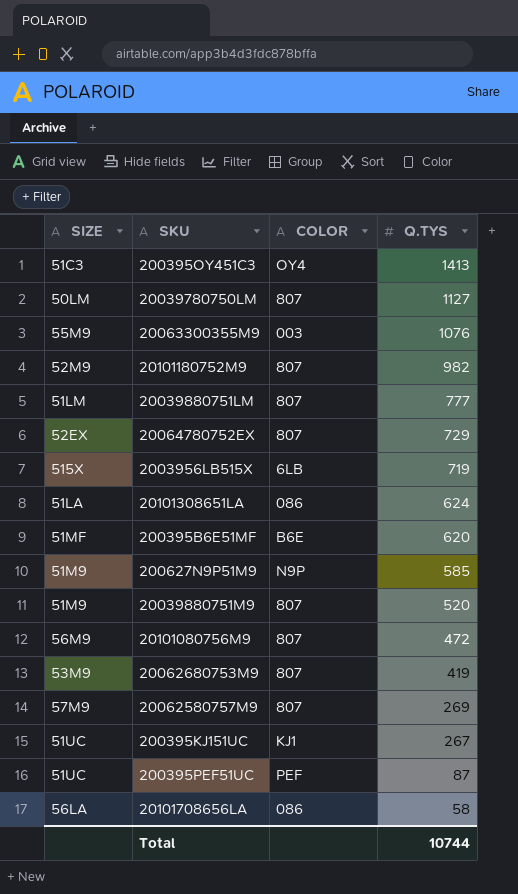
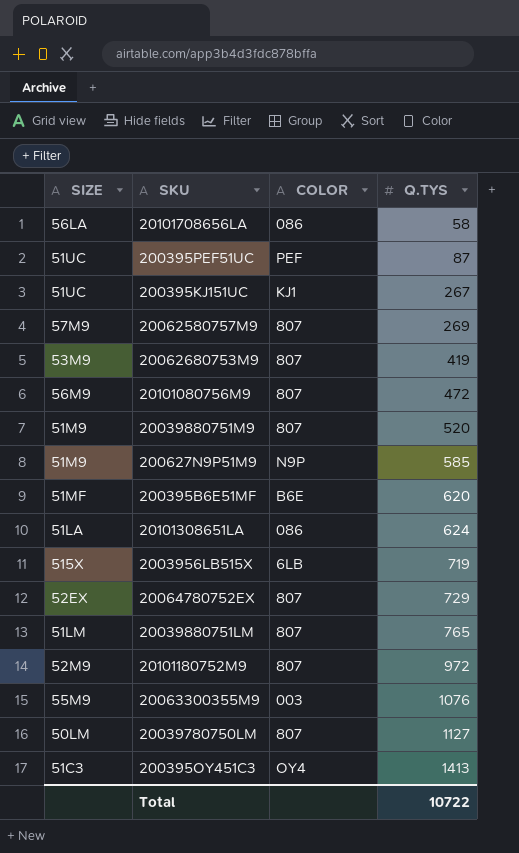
row order: Q.TYS descending -> Q.TYS ascending
20039880751LM | Q.TYS: 777 -> 765
20101180752M9 | Q.TYS: 982 -> 972
Total | Q.TYS: 10744 -> 10722

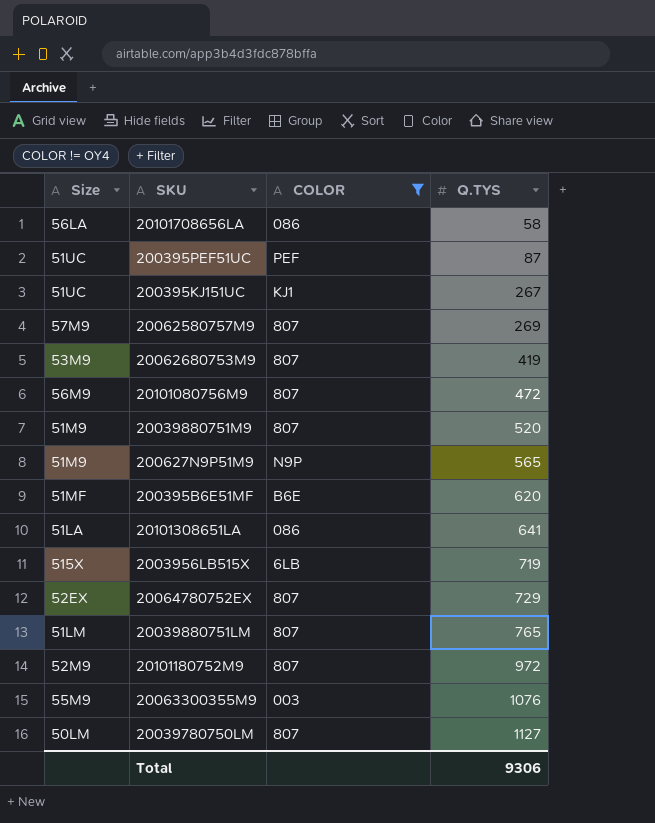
filter: none -> COLOR != OY4
column name: SIZE -> Size
200627N9P51M9 | Q.TYS: 585 -> 565
20101308651LA | Q.TYS: 624 -> 641
Total | Q.TYS: 10722 -> 9306

